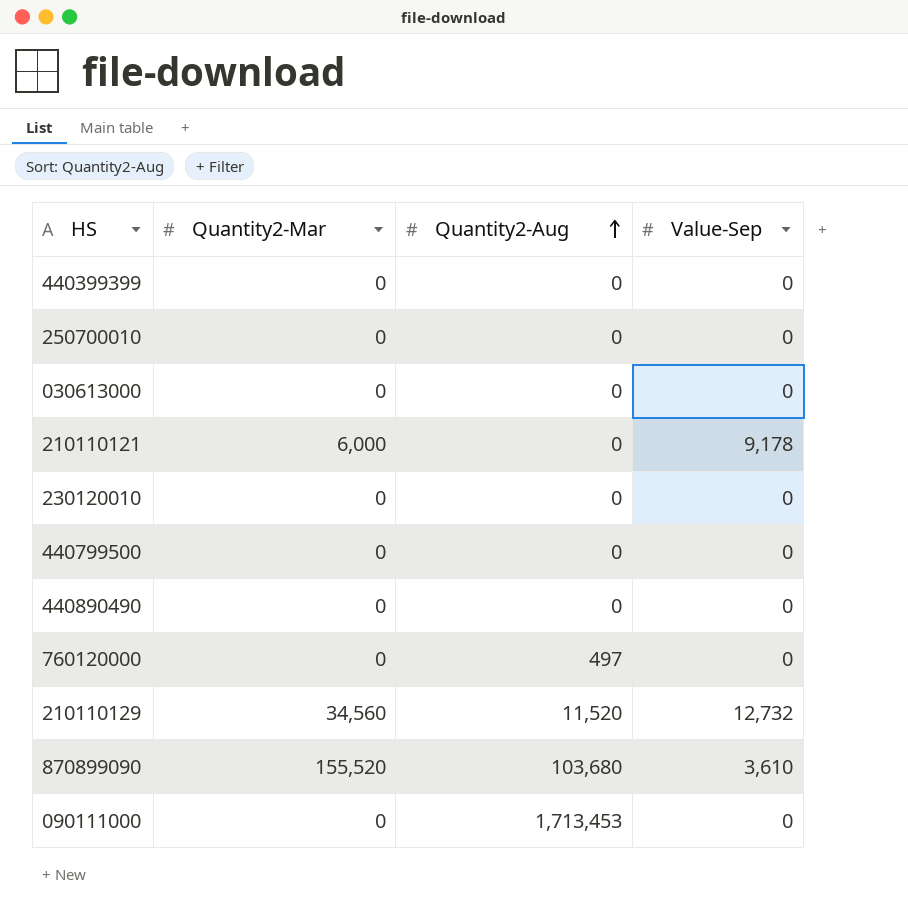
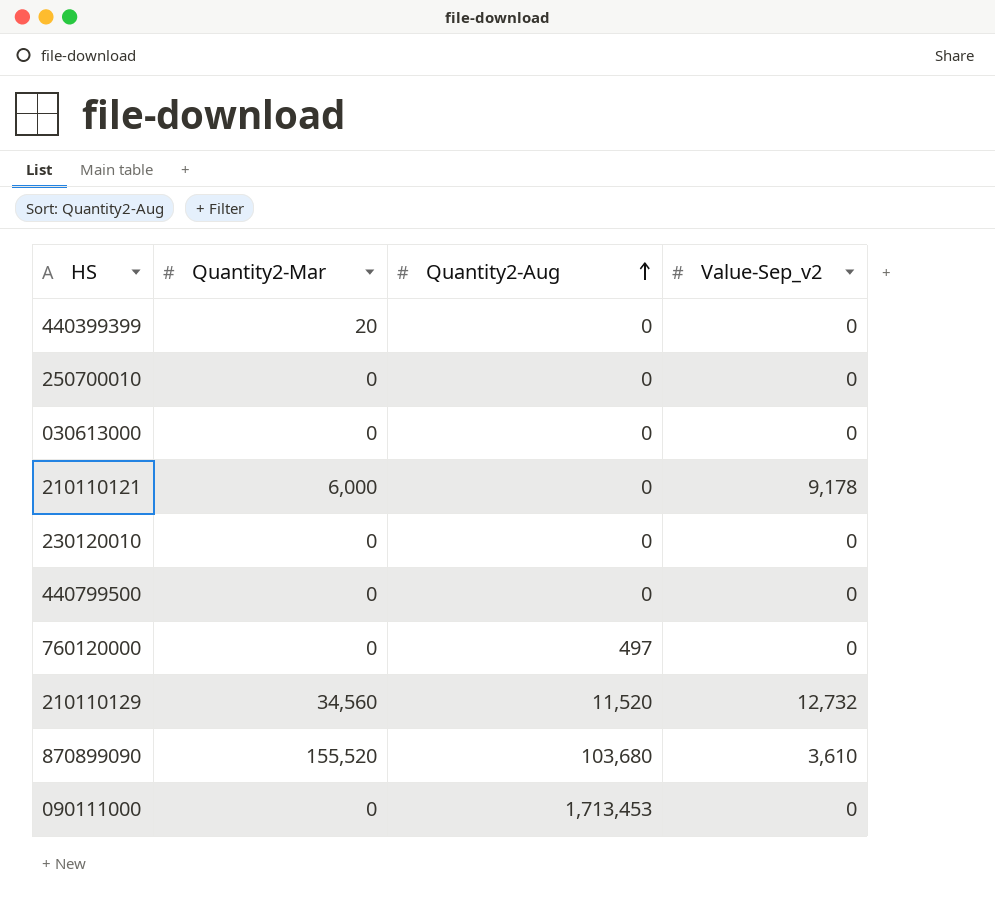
column name: Value-Sep -> Value-Sep_v2
row 440890490: 0 | 0 | 0 -> none
440399399 | Quantity2-Mar: 0 -> 20

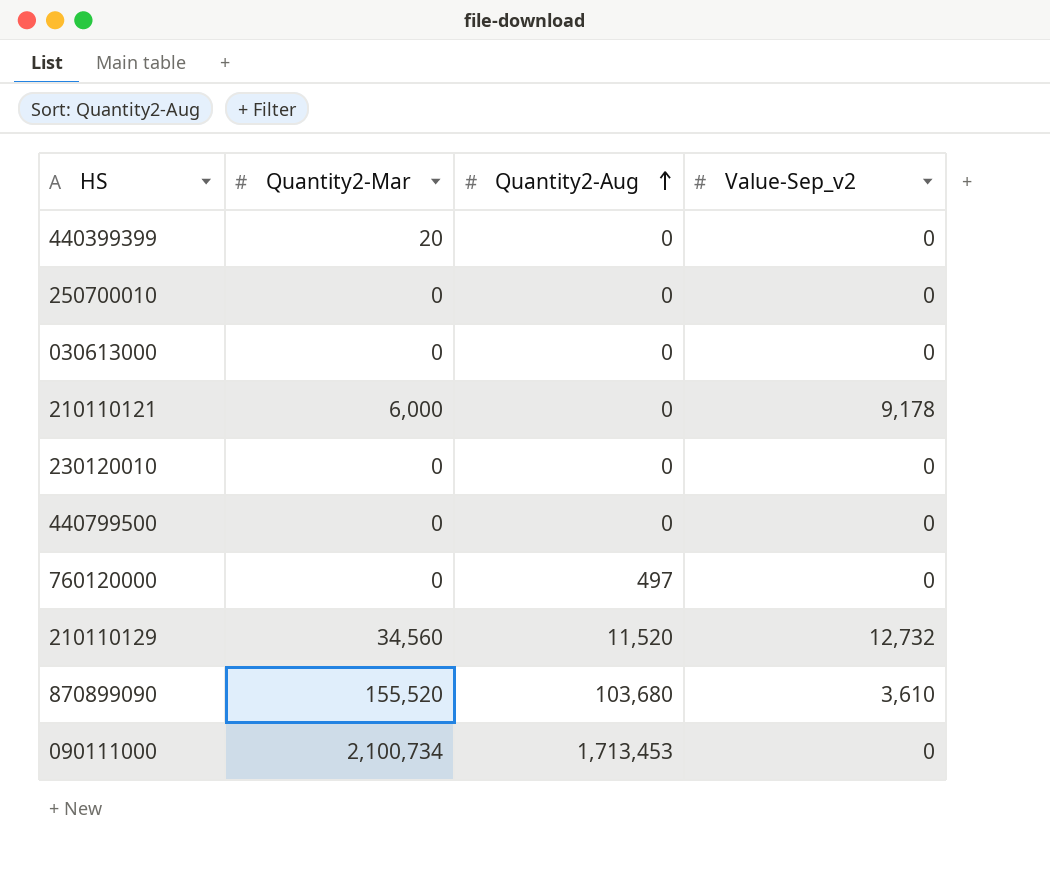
090111000 | Quantity2-Mar: 0 -> 2,100,734

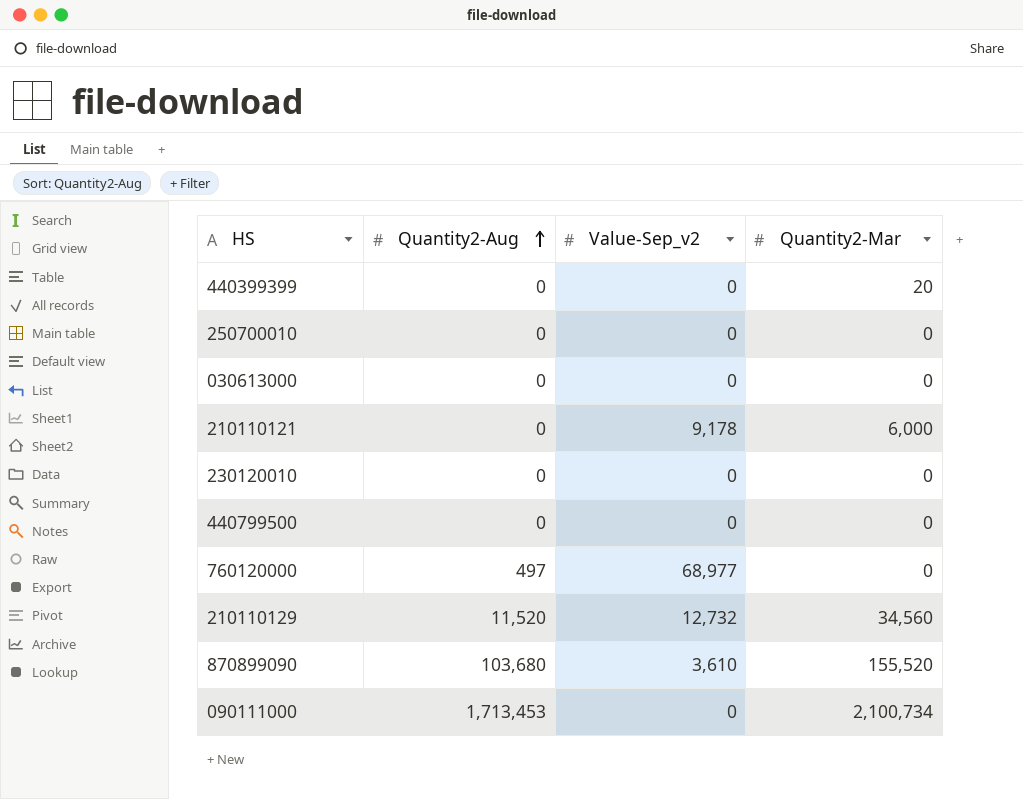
column Quantity2-Mar | position: 2 -> 4
760120000 | Value-Sep_v2: 0 -> 68,977

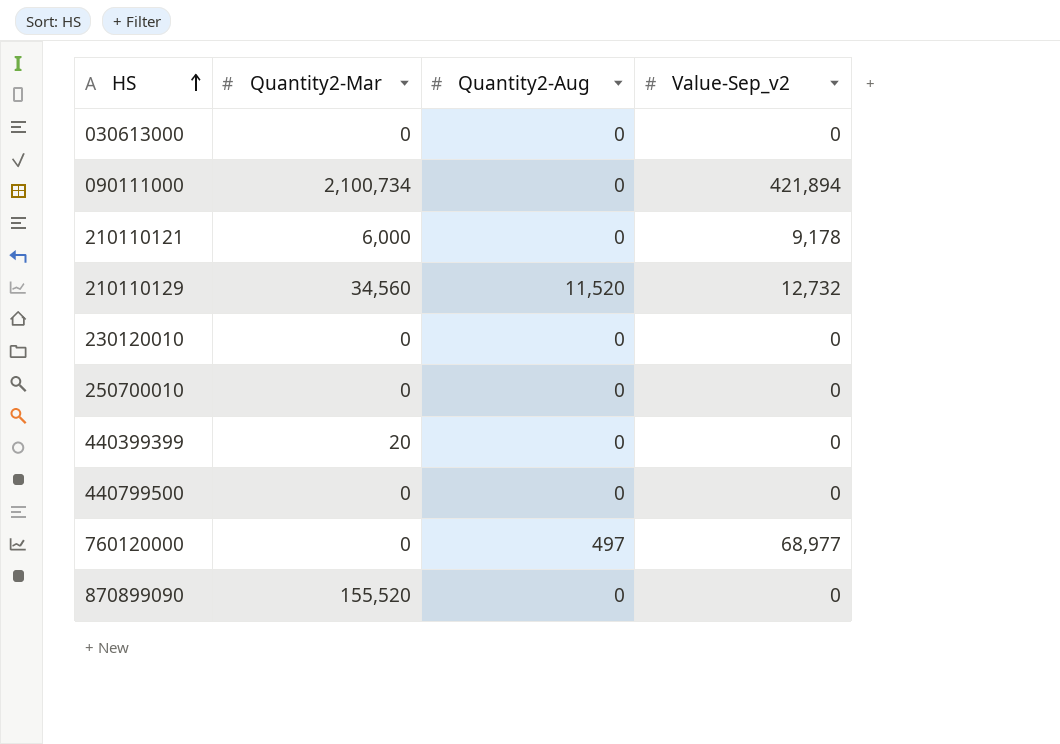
row order: Quantity2-Aug ascending -> HS ascending
column Quantity2-Mar | position: 4 -> 2
090111000 | Quantity2-Aug: 1,713,453 -> 0
090111000 | Value-Sep_v2: 0 -> 421,894
870899090 | Quantity2-Aug: 103,680 -> 0
870899090 | Value-Sep_v2: 3,610 -> 0

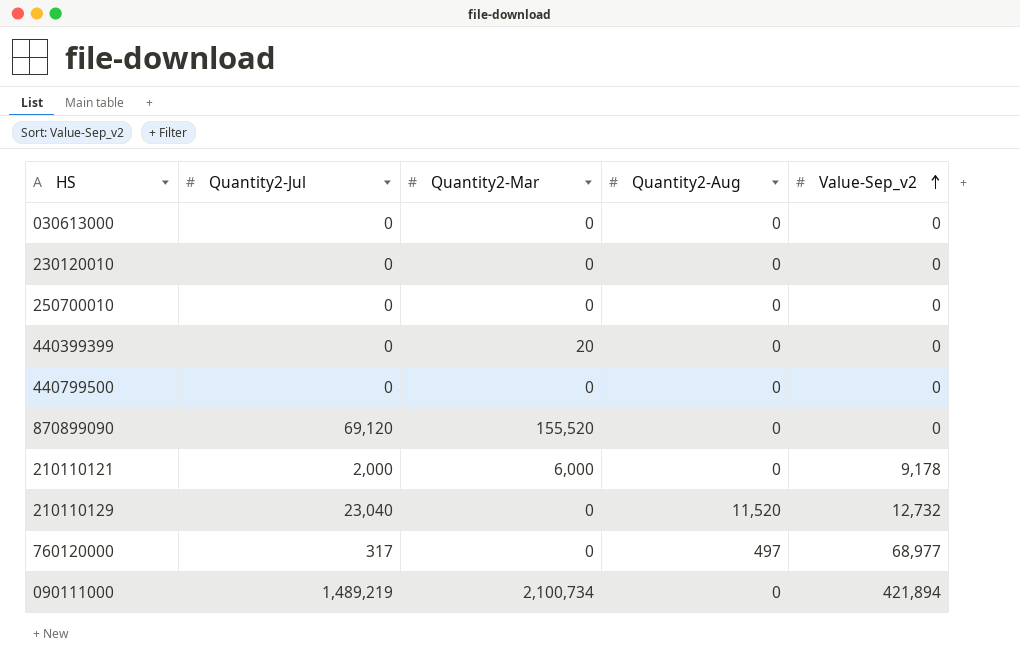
row order: HS ascending -> Value-Sep_v2 ascending
column Quantity2-Jul | position: none -> 2
210110129 | Quantity2-Mar: 34,560 -> 0

